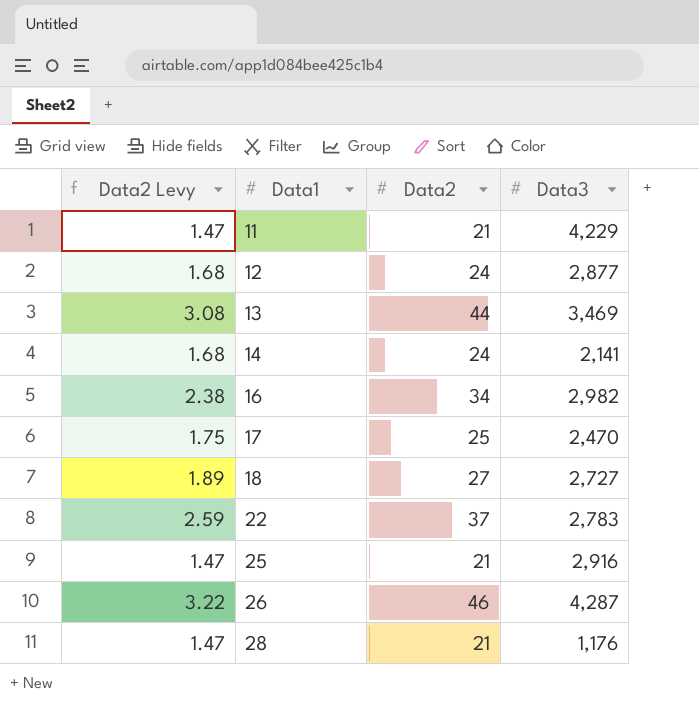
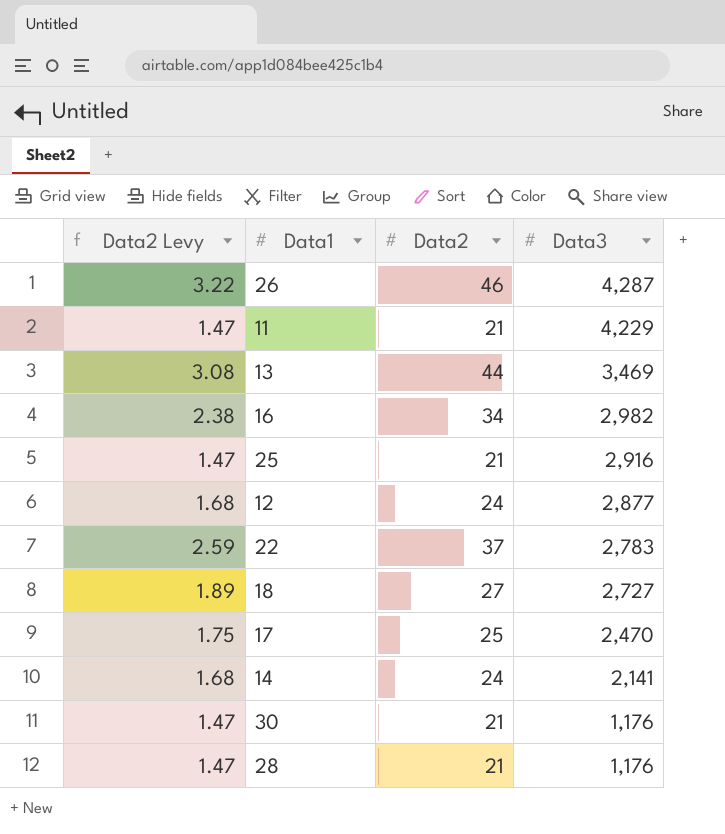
row order: Data1 ascending -> Data3 descending
row 30: none -> 1.47 | 21 | 1,176

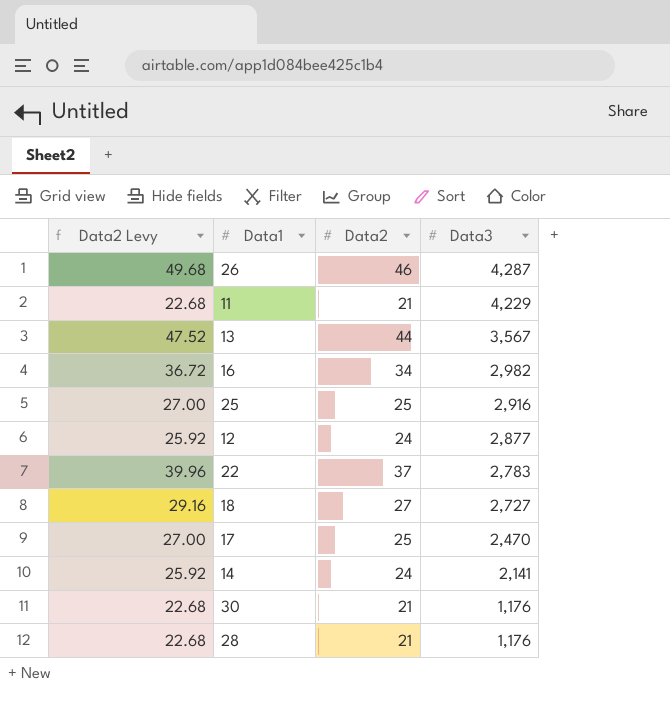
column Data2 Levy | formula: [Data2] * 0.07 -> [Data2] * 1.08
13 | Data3: 3,469 -> 3,567
25 | Data2: 21 -> 25

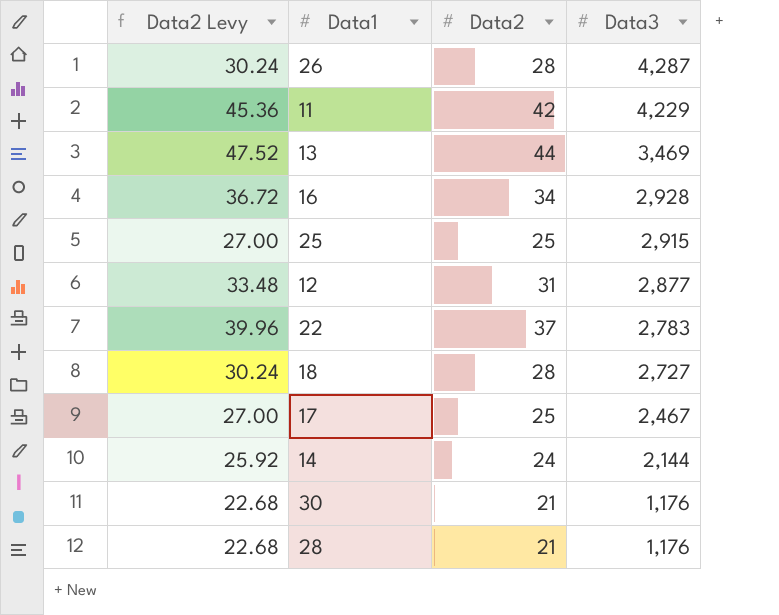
26 | Data2 Levy: 49.68 -> 30.24
26 | Data2: 46 -> 28
11 | Data2 Levy: 22.68 -> 45.36
11 | Data2: 21 -> 42
13 | Data3: 3,567 -> 3,469
16 | Data3: 2,982 -> 2,928
25 | Data3: 2,916 -> 2,915
12 | Data2 Levy: 25.92 -> 33.48
12 | Data2: 24 -> 31
18 | Data2 Levy: 29.16 -> 30.24
18 | Data2: 27 -> 28
17 | Data3: 2,470 -> 2,467
14 | Data3: 2,141 -> 2,144

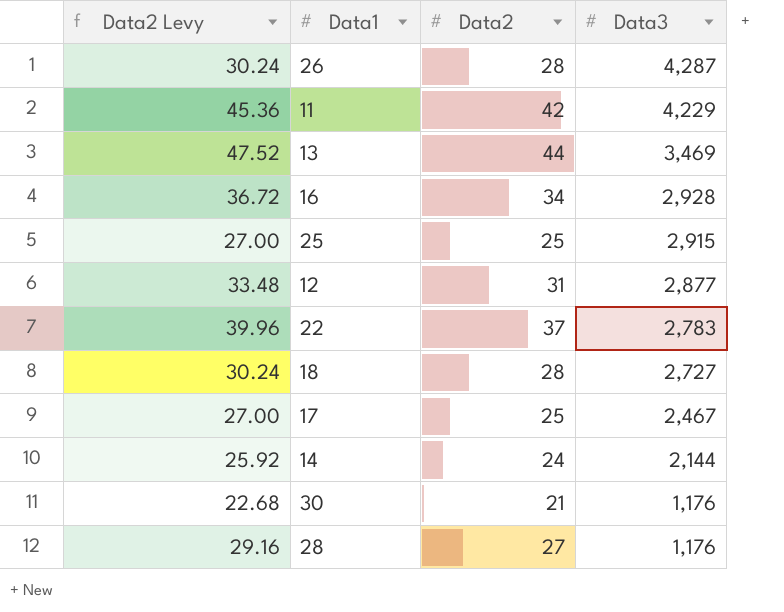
28 | Data2 Levy: 22.68 -> 29.16
28 | Data2: 21 -> 27

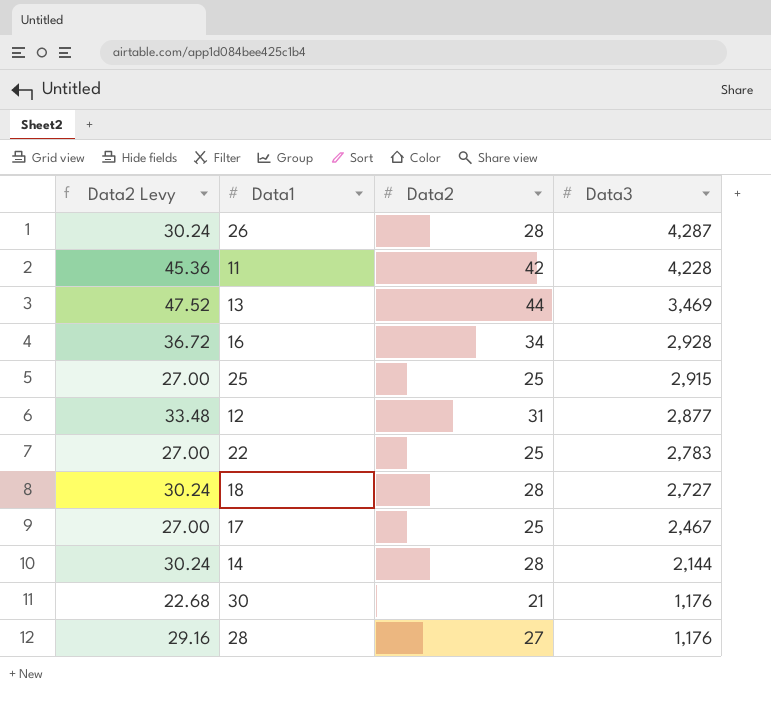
11 | Data3: 4,229 -> 4,228
22 | Data2 Levy: 39.96 -> 27.00
22 | Data2: 37 -> 25
14 | Data2 Levy: 25.92 -> 30.24
14 | Data2: 24 -> 28

